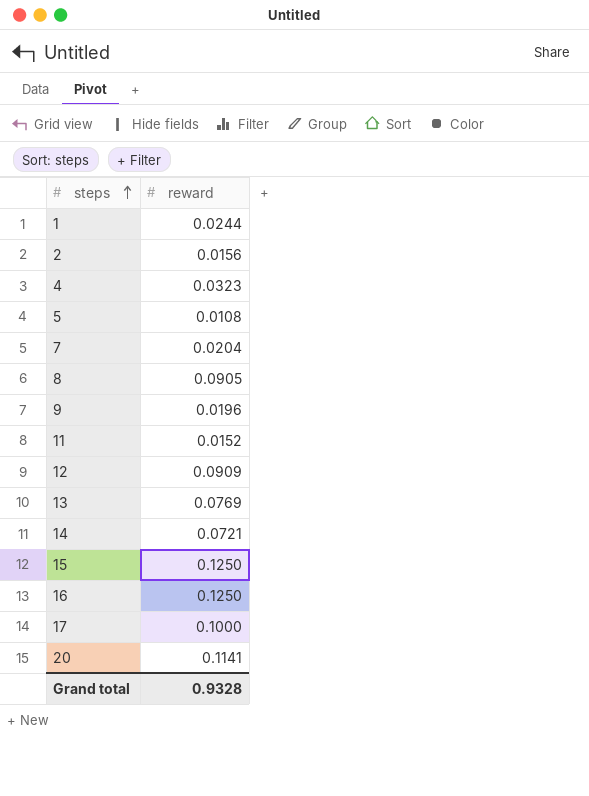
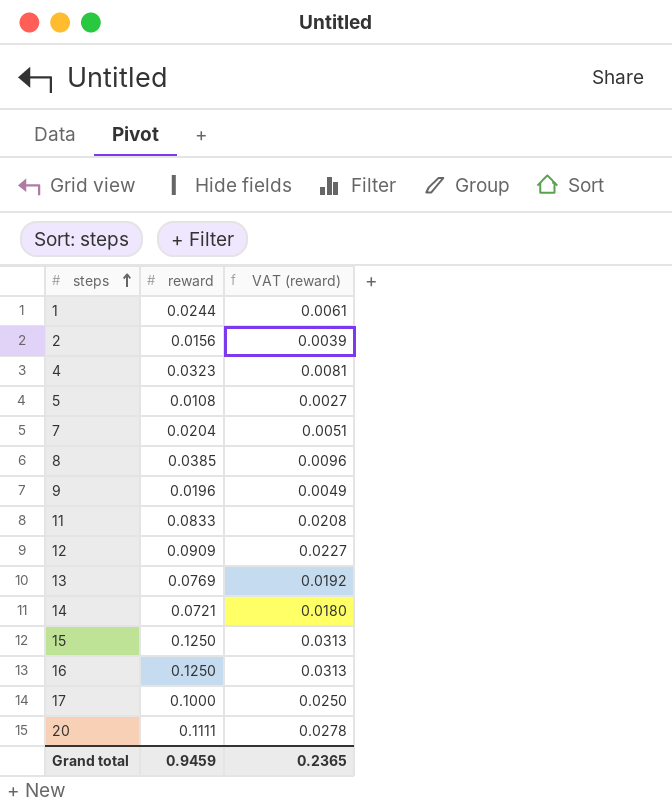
column VAT (reward) | formula: none -> [reward] * 0.25
8 | reward: 0.0905 -> 0.0385
11 | reward: 0.0152 -> 0.0833
20 | reward: 0.1141 -> 0.1111
Grand total | reward: 0.9328 -> 0.9459

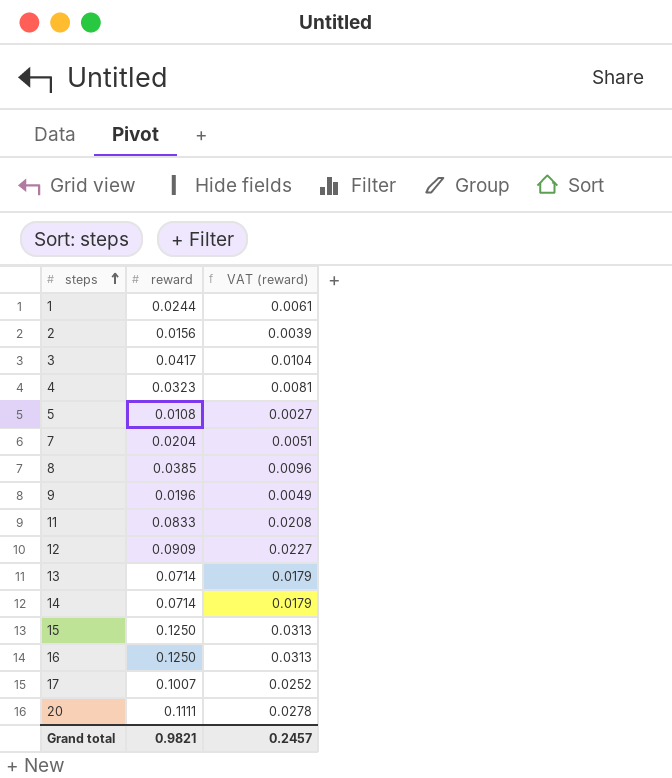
row 3: none -> 0.0417 | 0.0104
13 | reward: 0.0769 -> 0.0714
13 | VAT (reward): 0.0192 -> 0.0179
14 | reward: 0.0721 -> 0.0714
14 | VAT (reward): 0.0180 -> 0.0179
17 | reward: 0.1000 -> 0.1007
17 | VAT (reward): 0.0250 -> 0.0252
Grand total | reward: 0.9459 -> 0.9821
Grand total | VAT (reward): 0.2365 -> 0.2457

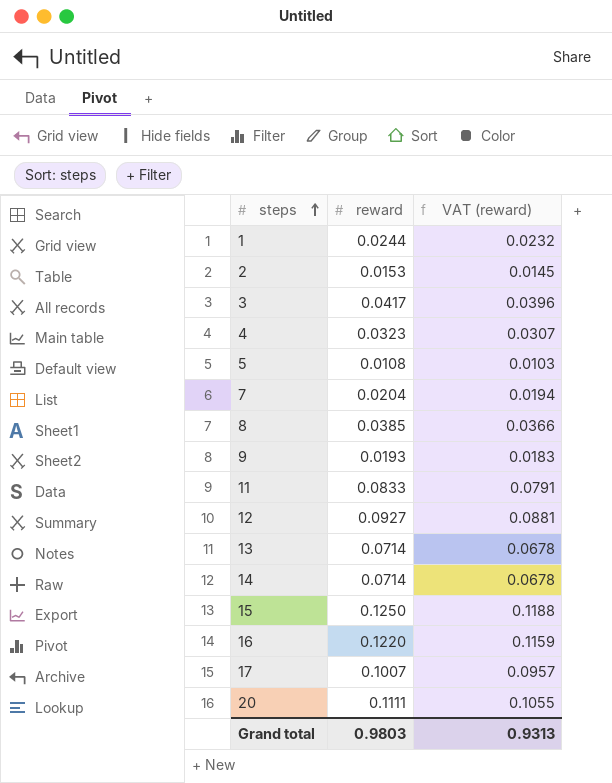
column VAT (reward) | formula: [reward] * 0.25 -> [reward] * 0.95
2 | reward: 0.0156 -> 0.0153
9 | reward: 0.0196 -> 0.0193
12 | reward: 0.0909 -> 0.0927
16 | reward: 0.1250 -> 0.1220
Grand total | reward: 0.9821 -> 0.9803
Grand total | VAT (reward): 0.2457 -> 0.9313

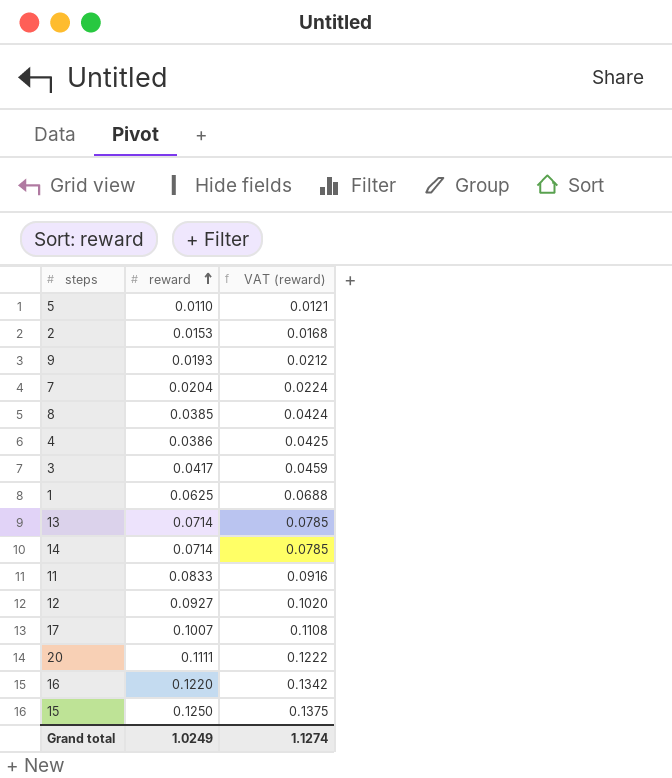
row order: steps ascending -> reward ascending
column VAT (reward) | formula: [reward] * 0.95 -> [reward] * 1.1
5 | reward: 0.0108 -> 0.0110
4 | reward: 0.0323 -> 0.0386
1 | reward: 0.0244 -> 0.0625
Grand total | reward: 0.9803 -> 1.0249
Grand total | VAT (reward): 0.9313 -> 1.1274

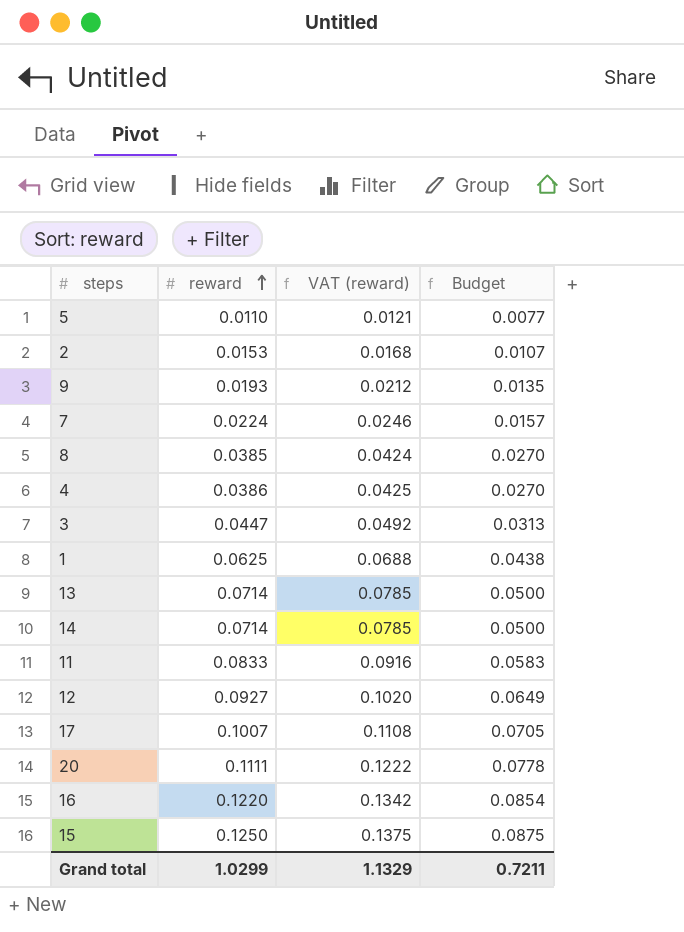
column Budget | formula: none -> [reward] * 0.7
7 | reward: 0.0204 -> 0.0224
7 | VAT (reward): 0.0224 -> 0.0246
3 | reward: 0.0417 -> 0.0447
3 | VAT (reward): 0.0459 -> 0.0492
Grand total | reward: 1.0249 -> 1.0299
Grand total | VAT (reward): 1.1274 -> 1.1329

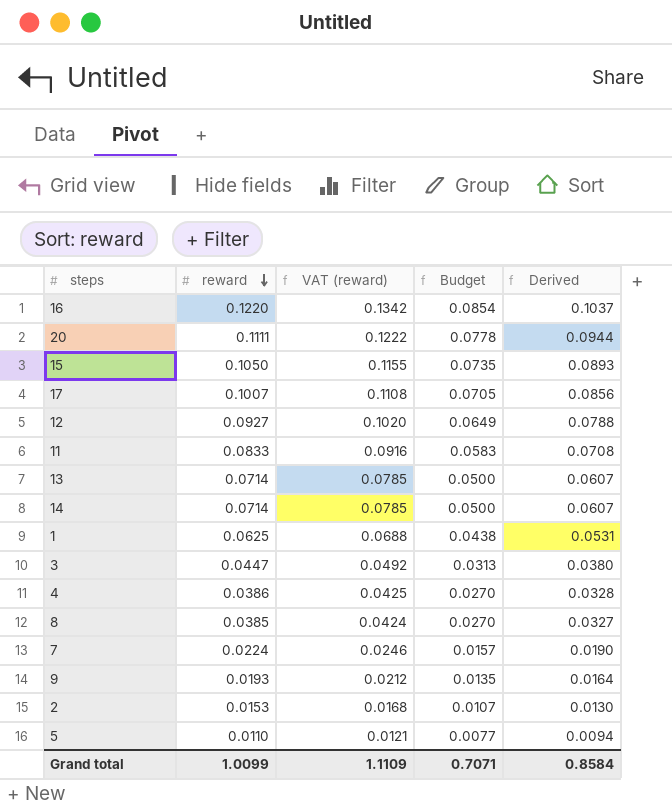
row order: reward ascending -> reward descending
column Derived | formula: none -> [reward] * 0.85
15 | reward: 0.1250 -> 0.1050
15 | VAT (reward): 0.1375 -> 0.1155
15 | Budget: 0.0875 -> 0.0735
Grand total | reward: 1.0299 -> 1.0099
Grand total | VAT (reward): 1.1329 -> 1.1109
Grand total | Budget: 0.7211 -> 0.7071

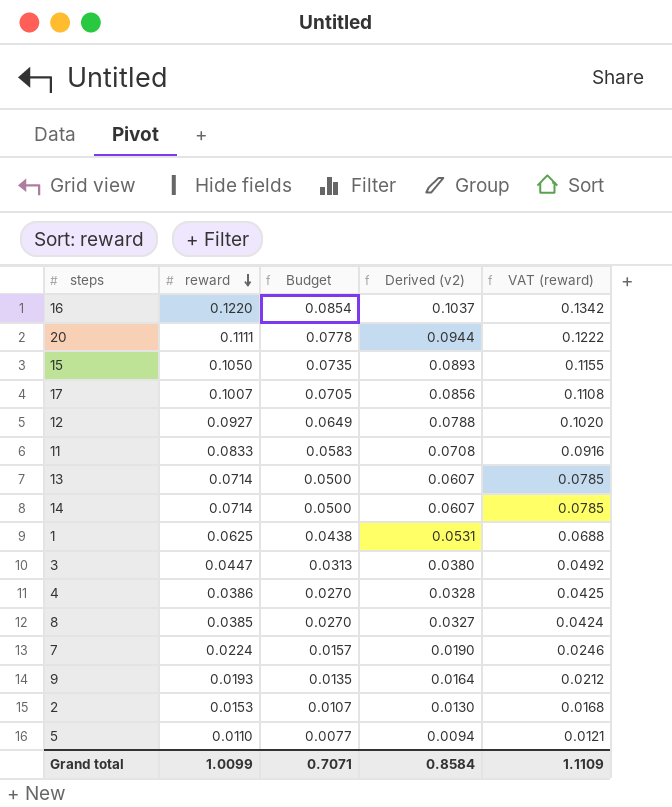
column name: Derived -> Derived (v2)
column VAT (reward) | position: 3 -> 5

